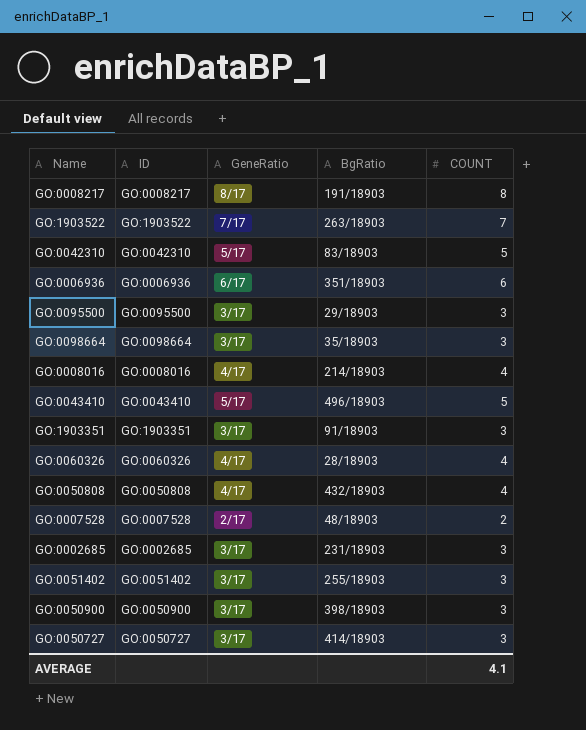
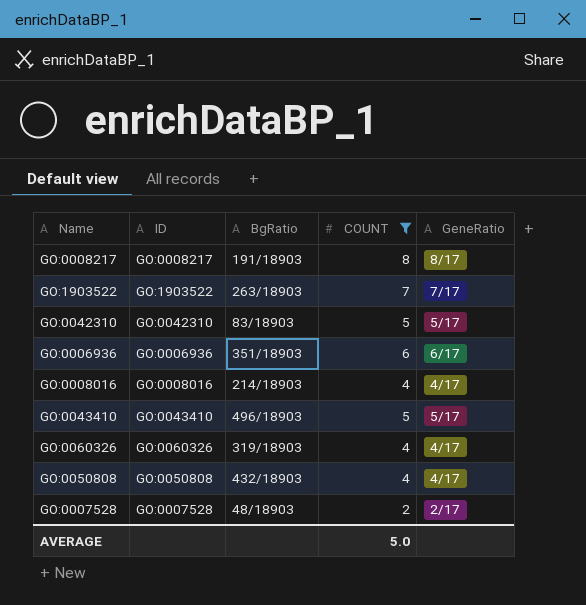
filter: none -> COUNT != 3
column GeneRatio | position: 3 -> 5
GO:0060326 | BgRatio: 28/18903 -> 319/18903
AVERAGE | COUNT: 4.1 -> 5.0

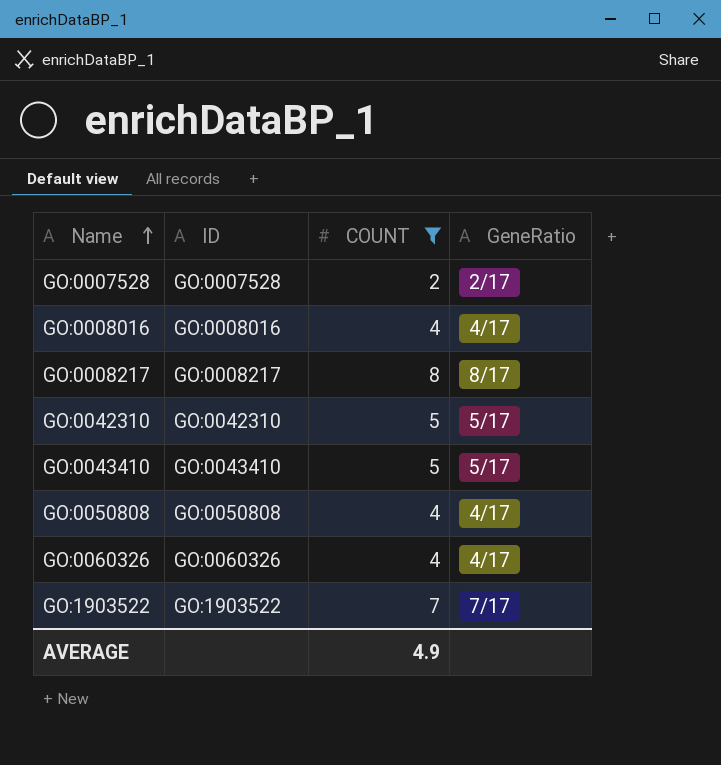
row order: none -> Name ascending
column BgRatio | position: 3 -> none
row GO:0006936: GO:0006936 | 351/18903 | 6 | 6/17 -> none
AVERAGE | COUNT: 5.0 -> 4.9

